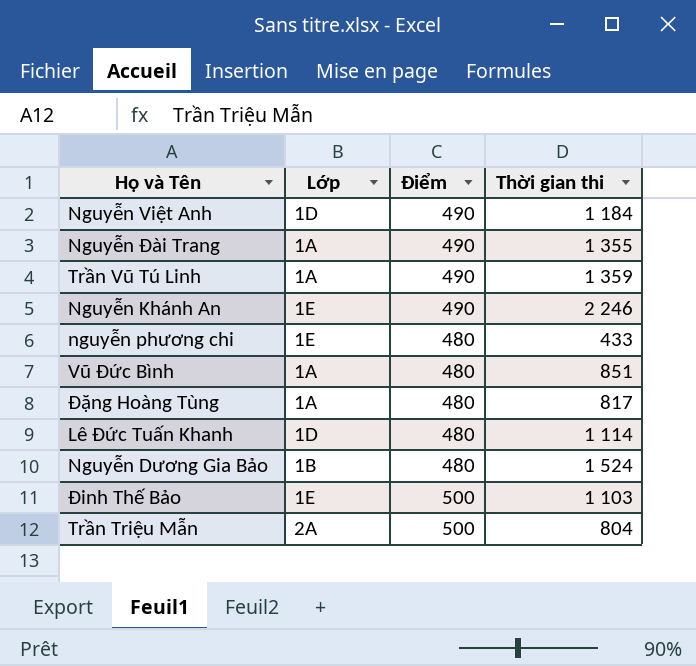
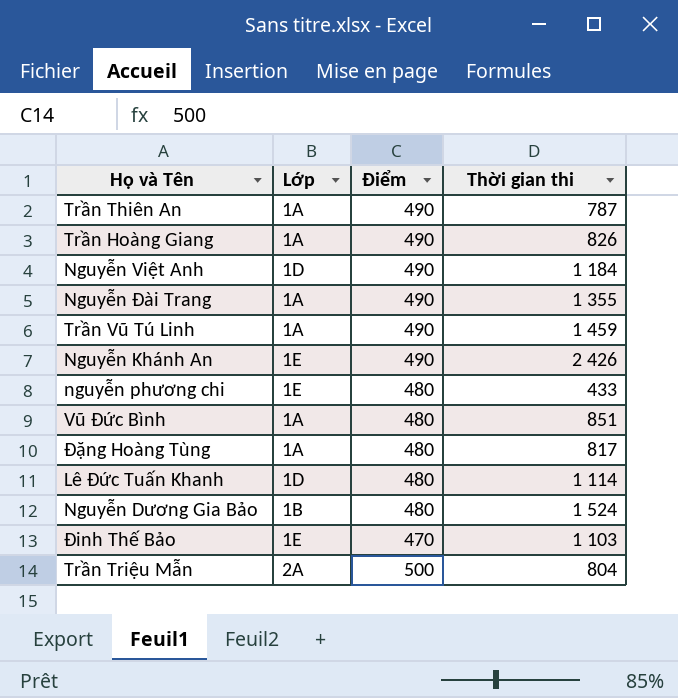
row Trần Thiên An: none -> 1A | 490 | 787
row Trần Hoàng Giang: none -> 1A | 490 | 826
Trần Vũ Tú Linh | Thời gian thi: 1 359 -> 1 459
Nguyễn Khánh An | Thời gian thi: 2 246 -> 2 426
Đinh Thế Bảo | Điểm: 500 -> 470

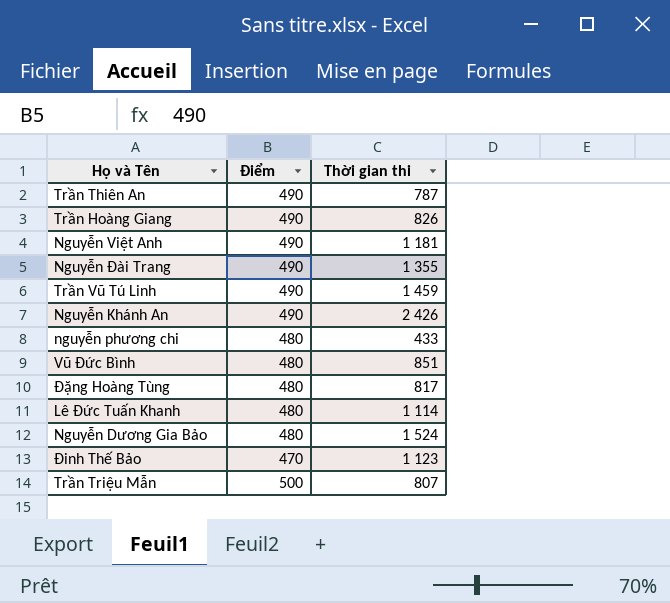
column Lớp | position: 2 -> none
Nguyễn Việt Anh | Thời gian thi: 1 184 -> 1 181
Đinh Thế Bảo | Thời gian thi: 1 103 -> 1 123
Trần Triệu Mẫn | Thời gian thi: 804 -> 807

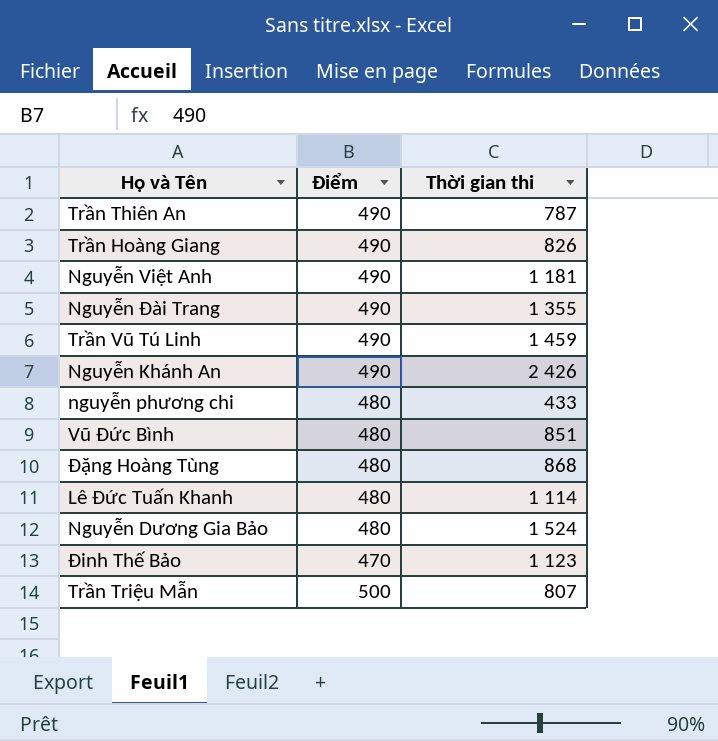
Đặng Hoàng Tùng | Thời gian thi: 817 -> 868

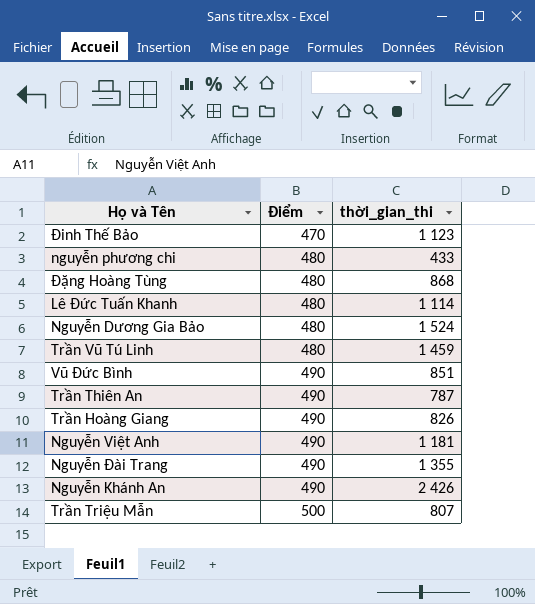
row order: none -> Điểm ascending
column name: Thời gian thi -> thời_gian_thi
Trần Vũ Tú Linh | Điểm: 490 -> 480
Vũ Đức Bình | Điểm: 480 -> 490

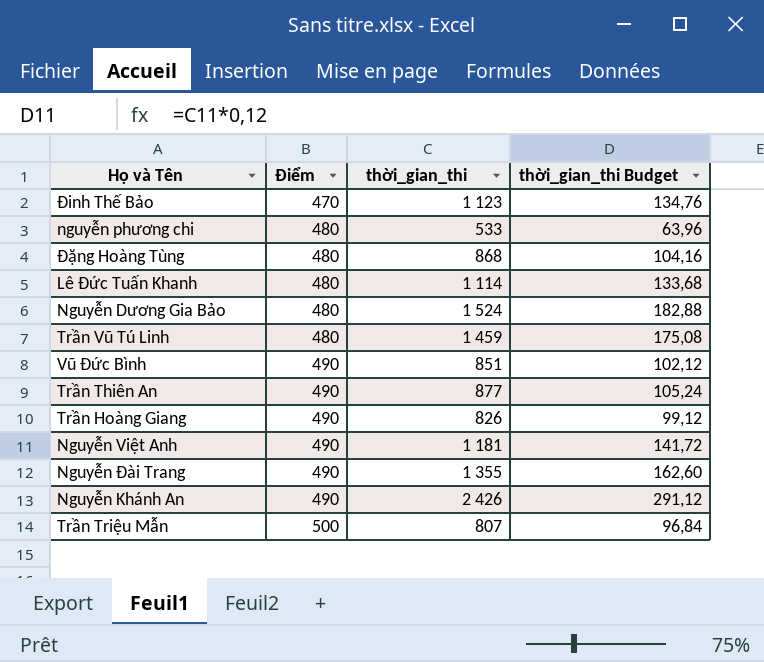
column thời_gian_thi Budget | formula: none -> [thời_gian_thi] * 0,12
nguyễn phương chi | thời_gian_thi: 433 -> 533
Trần Thiên An | thời_gian_thi: 787 -> 877

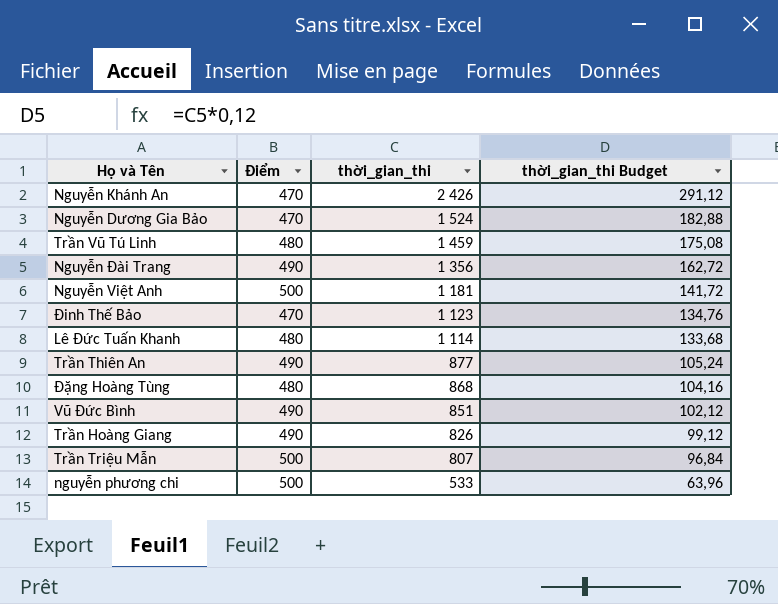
row order: Điểm ascending -> thời_gian_thi descending
Nguyễn Khánh An | Điểm: 490 -> 470
Nguyễn Dương Gia Bảo | Điểm: 480 -> 470
Nguyễn Đài Trang | thời_gian_thi: 1 355 -> 1 356
Nguyễn Đài Trang | thời_gian_thi Budget: 162,60 -> 162,72
Nguyễn Việt Anh | Điểm: 490 -> 500
nguyễn phương chi | Điểm: 480 -> 500

